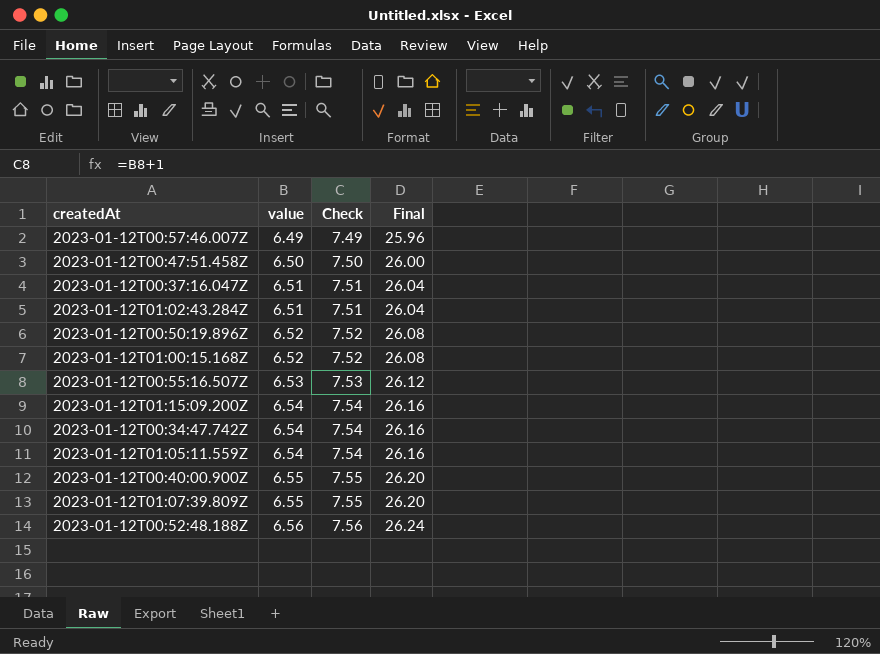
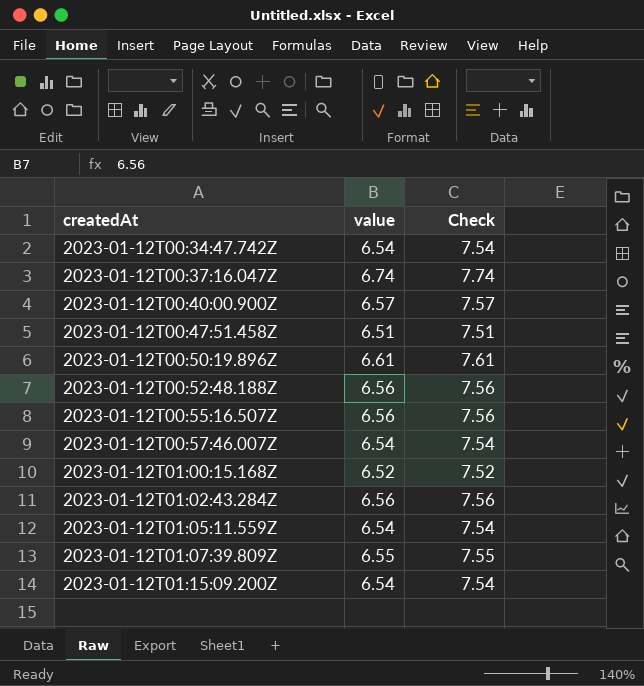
row order: value ascending -> createdAt ascending
column Final | formula: [value] * 4 -> none
2023-01-12T00:37:16.047Z | value: 6.51 -> 6.74
2023-01-12T00:37:16.047Z | Check: 7.51 -> 7.74
2023-01-12T00:40:00.900Z | value: 6.55 -> 6.57
2023-01-12T00:40:00.900Z | Check: 7.55 -> 7.57
2023-01-12T00:47:51.458Z | value: 6.50 -> 6.51
2023-01-12T00:47:51.458Z | Check: 7.50 -> 7.51
2023-01-12T00:50:19.896Z | value: 6.52 -> 6.61
2023-01-12T00:50:19.896Z | Check: 7.52 -> 7.61
2023-01-12T00:55:16.507Z | value: 6.53 -> 6.56
2023-01-12T00:55:16.507Z | Check: 7.53 -> 7.56
2023-01-12T00:57:46.007Z | value: 6.49 -> 6.54
2023-01-12T00:57:46.007Z | Check: 7.49 -> 7.54
2023-01-12T01:02:43.284Z | value: 6.51 -> 6.56
2023-01-12T01:02:43.284Z | Check: 7.51 -> 7.56

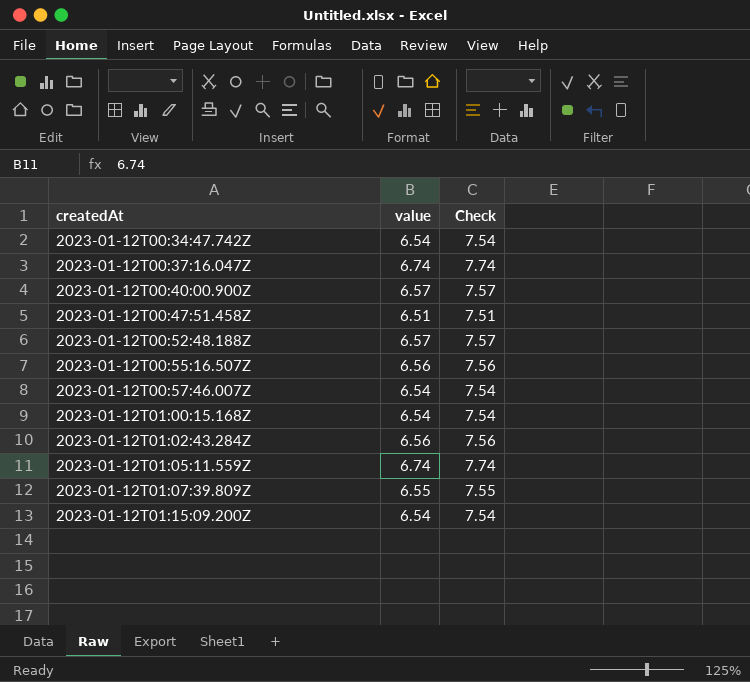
row 2023-01-12T00:50:19.896Z: 6.61 | 7.61 -> none
2023-01-12T00:52:48.188Z | value: 6.56 -> 6.57
2023-01-12T00:52:48.188Z | Check: 7.56 -> 7.57
2023-01-12T01:00:15.168Z | value: 6.52 -> 6.54
2023-01-12T01:00:15.168Z | Check: 7.52 -> 7.54
2023-01-12T01:05:11.559Z | value: 6.54 -> 6.74
2023-01-12T01:05:11.559Z | Check: 7.54 -> 7.74

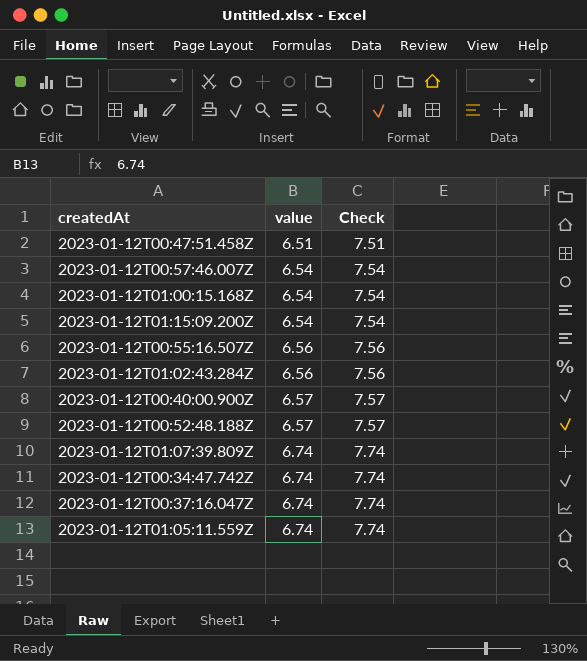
row order: createdAt ascending -> value ascending
2023-01-12T01:07:39.809Z | value: 6.55 -> 6.74
2023-01-12T01:07:39.809Z | Check: 7.55 -> 7.74
2023-01-12T00:34:47.742Z | value: 6.54 -> 6.74
2023-01-12T00:34:47.742Z | Check: 7.54 -> 7.74

